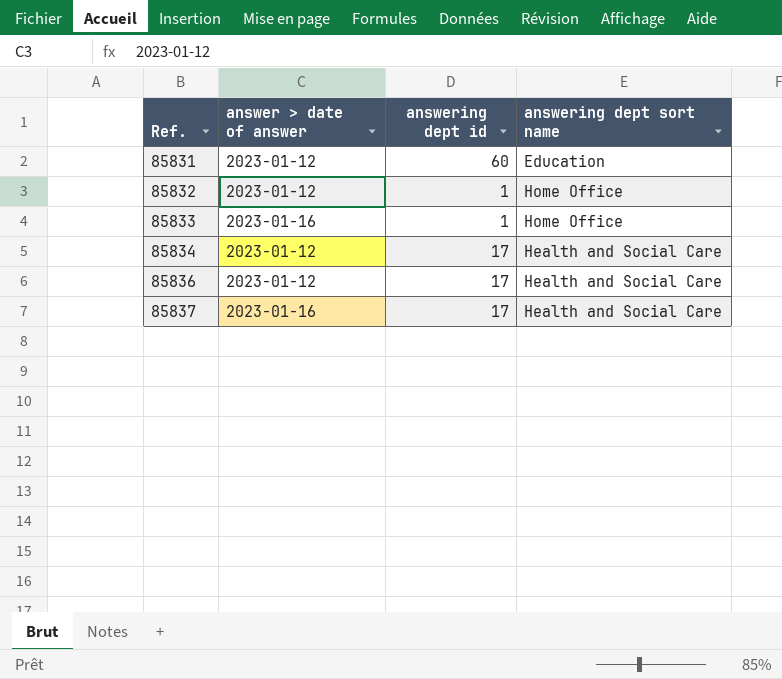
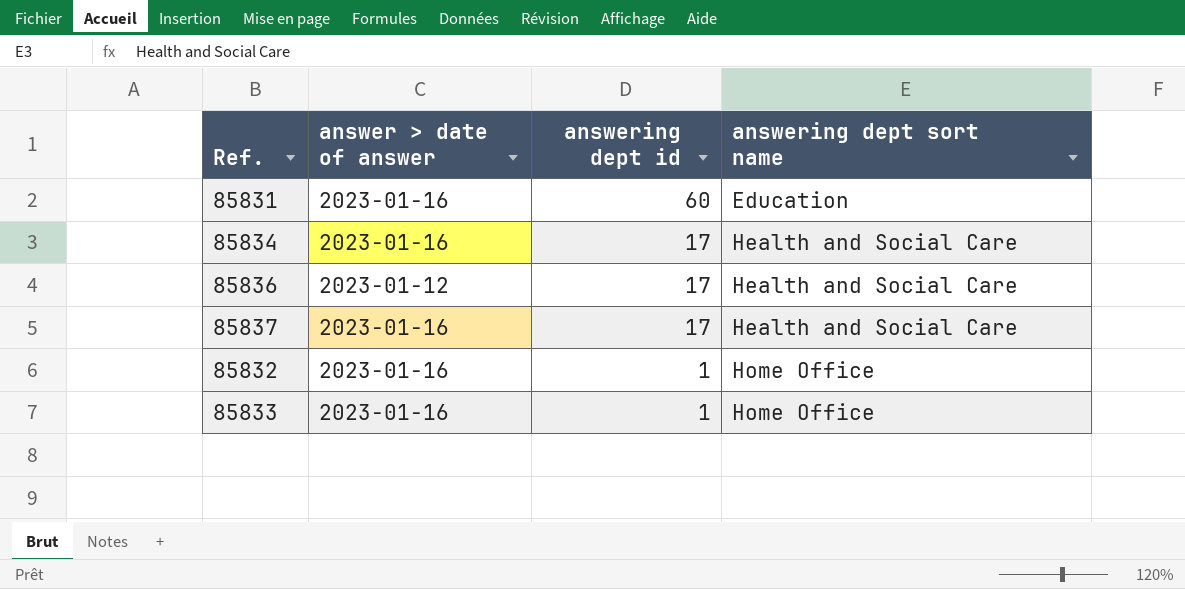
row order: Ref. ascending -> answering dept id descending
85831 | answer > date of answer: 2023-01-12 -> 2023-01-16
85834 | answer > date of answer: 2023-01-12 -> 2023-01-16
85832 | answer > date of answer: 2023-01-12 -> 2023-01-16

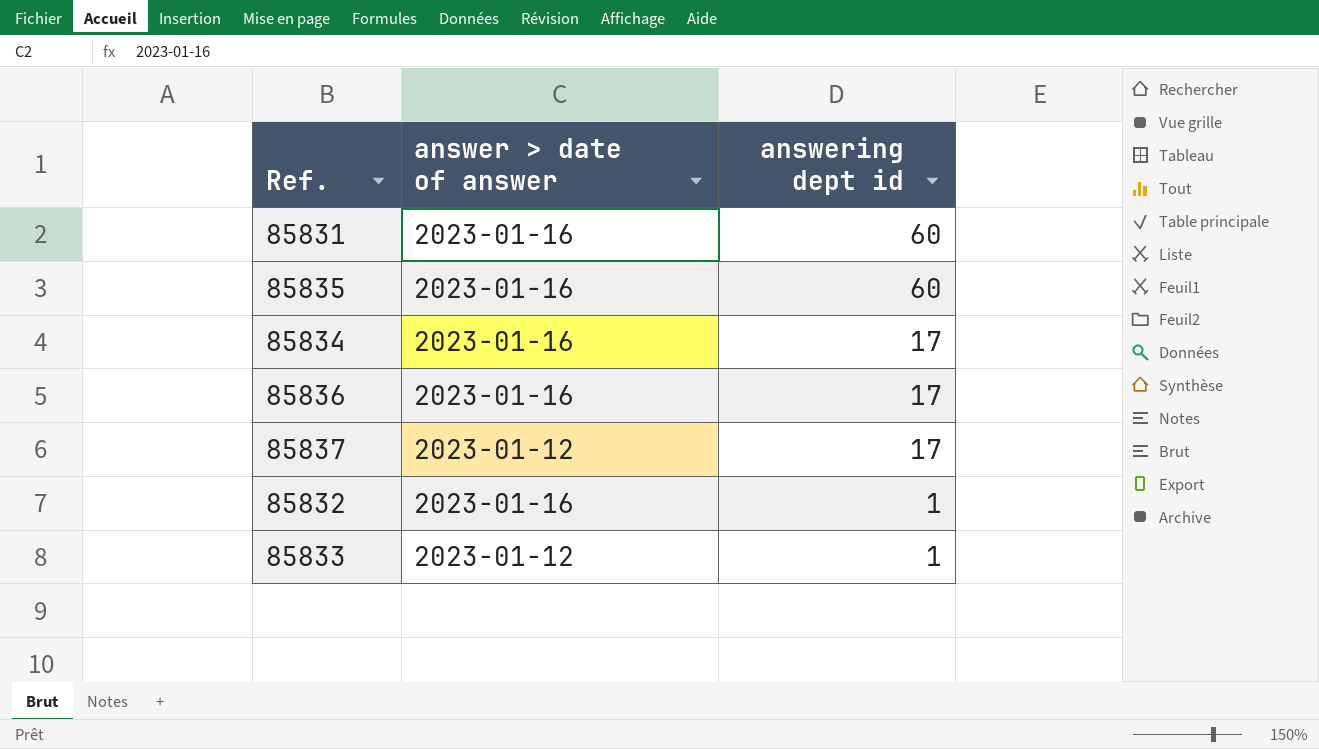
column answering dept sort name | position: 4 -> none
row 85835: none -> 2023-01-16 | 60
85836 | answer > date of answer: 2023-01-12 -> 2023-01-16
85837 | answer > date of answer: 2023-01-16 -> 2023-01-12
85833 | answer > date of answer: 2023-01-16 -> 2023-01-12

